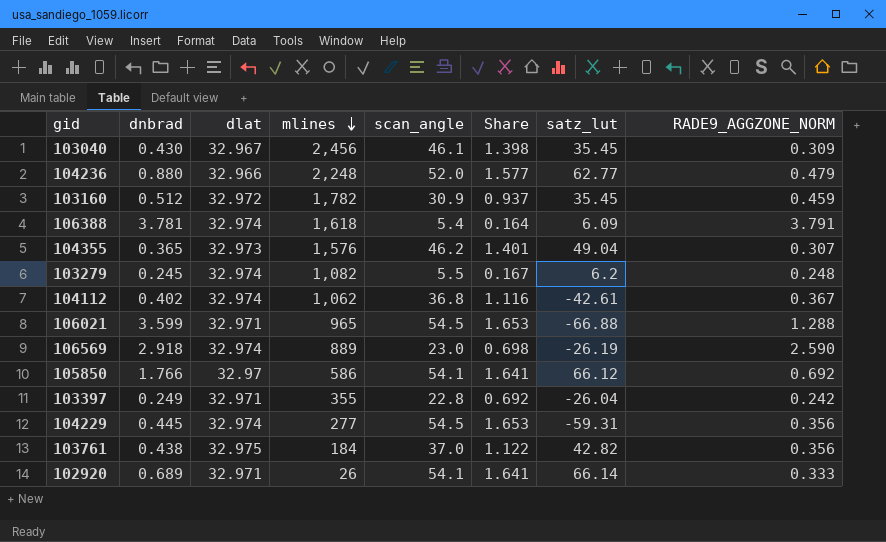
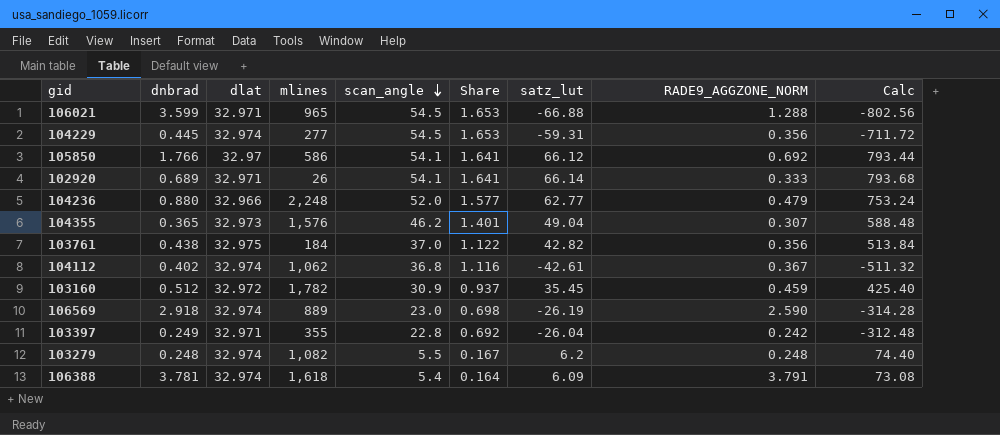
row order: mlines descending -> scan_angle descending
column Calc | formula: none -> [satz_lut] * 12
row 103040: 0.430 | 32.967 | 2,456 | 46.1 | 1.398 | 35.45 | 0.309 -> none
103279 | dnbrad: 0.245 -> 0.248

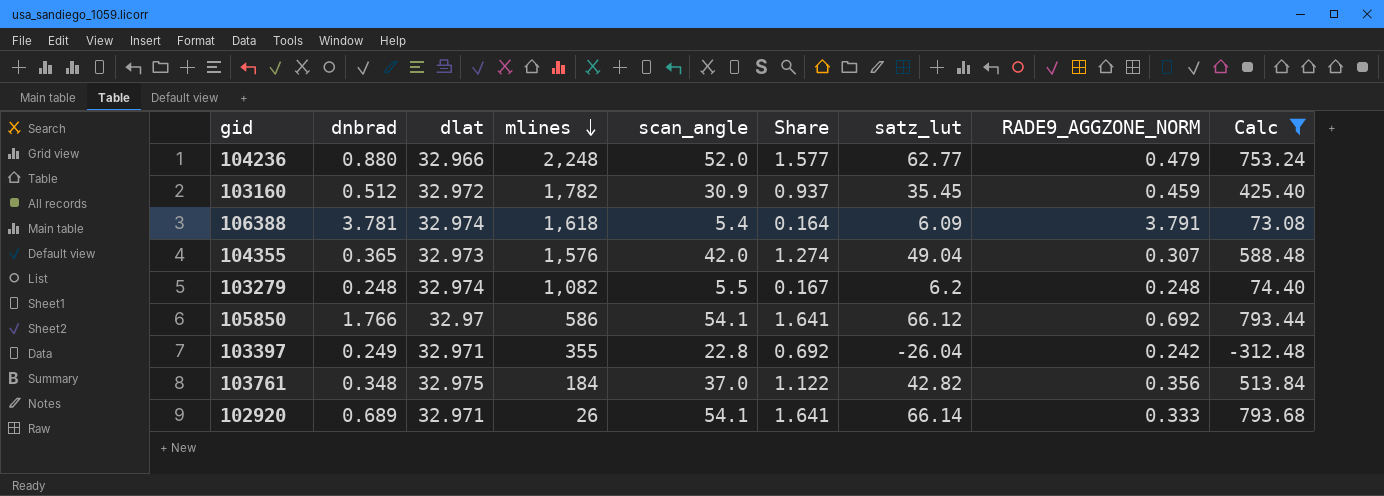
filter: none -> Calc >= -312.48
row order: scan_angle descending -> mlines descending
104355 | scan_angle: 46.2 -> 42.0
104355 | Share: 1.401 -> 1.274
103761 | dnbrad: 0.438 -> 0.348

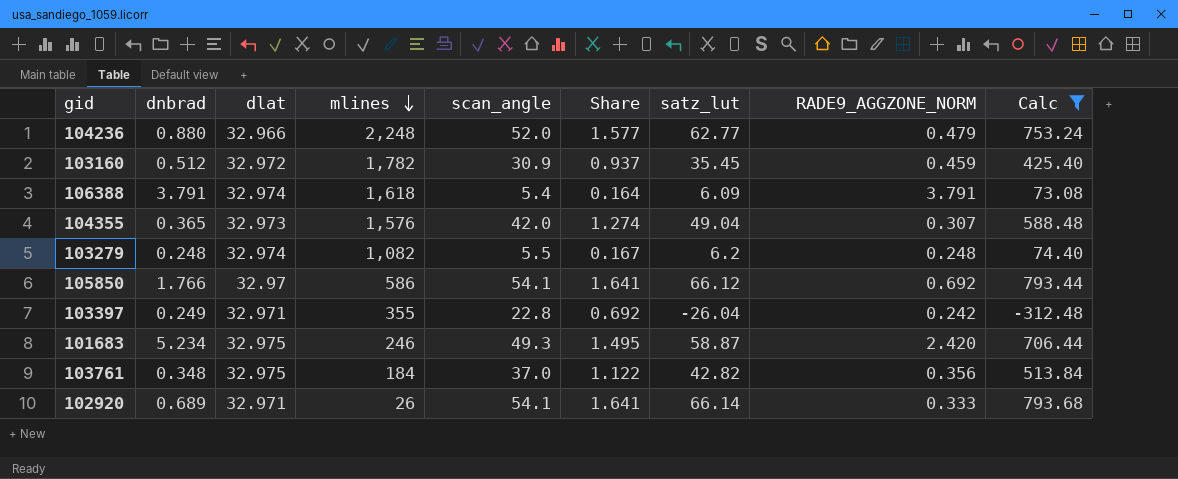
106388 | dnbrad: 3.781 -> 3.791
row 101683: none -> 5.234 | 32.975 | 246 | 49.3 | 1.495 | 58.87 | 2.420 | 706.44

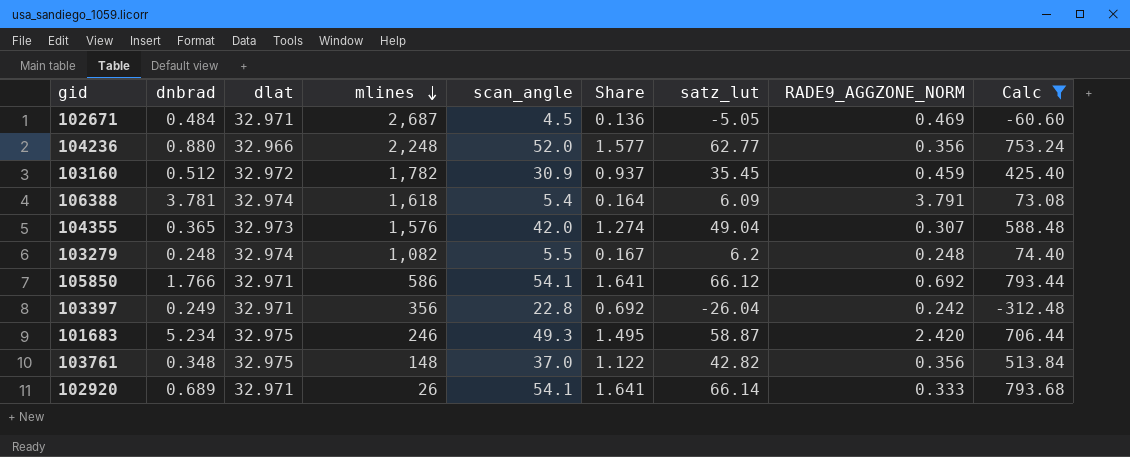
row 102671: none -> 0.484 | 32.971 | 2,687 | 4.5 | 0.136 | -5.05 | 0.469 | -60.60
104236 | RADE9_AGGZONE_NORM: 0.479 -> 0.356
106388 | dnbrad: 3.791 -> 3.781
105850 | dlat: 32.97 -> 32.971
103397 | mlines: 355 -> 356
103761 | mlines: 184 -> 148

